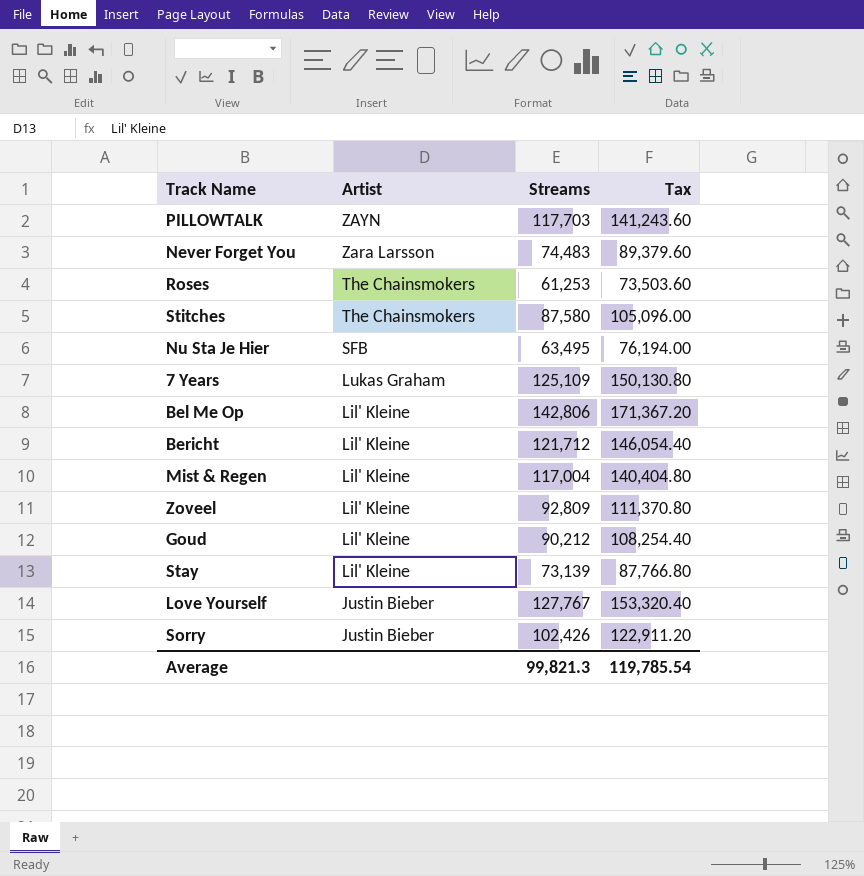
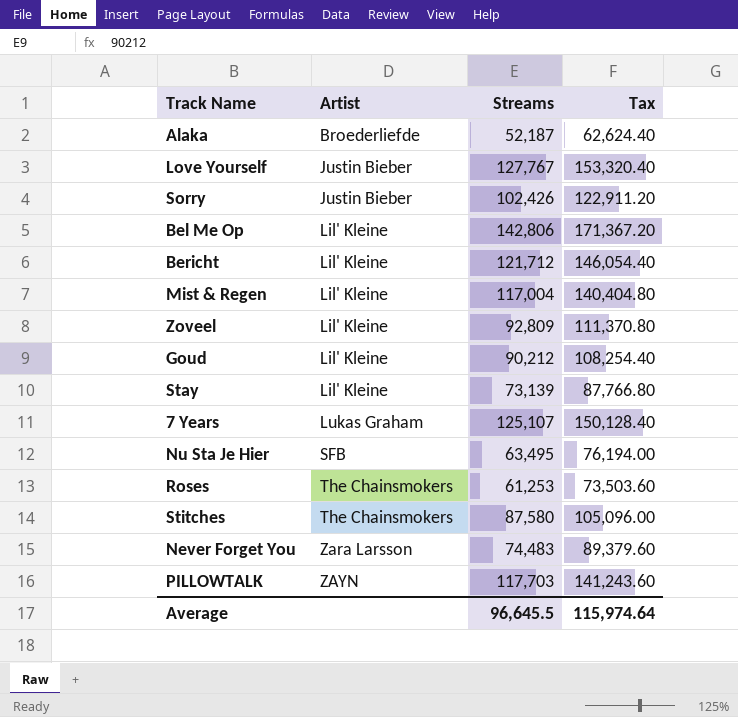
row order: Artist descending -> Artist ascending
row Alaka: none -> Broederliefde | 52,187 | 62,624.40
7 Years | Streams: 125,109 -> 125,107
7 Years | Tax: 150,130.80 -> 150,128.40
Average | Streams: 99,821.3 -> 96,645.5
Average | Tax: 119,785.54 -> 115,974.64

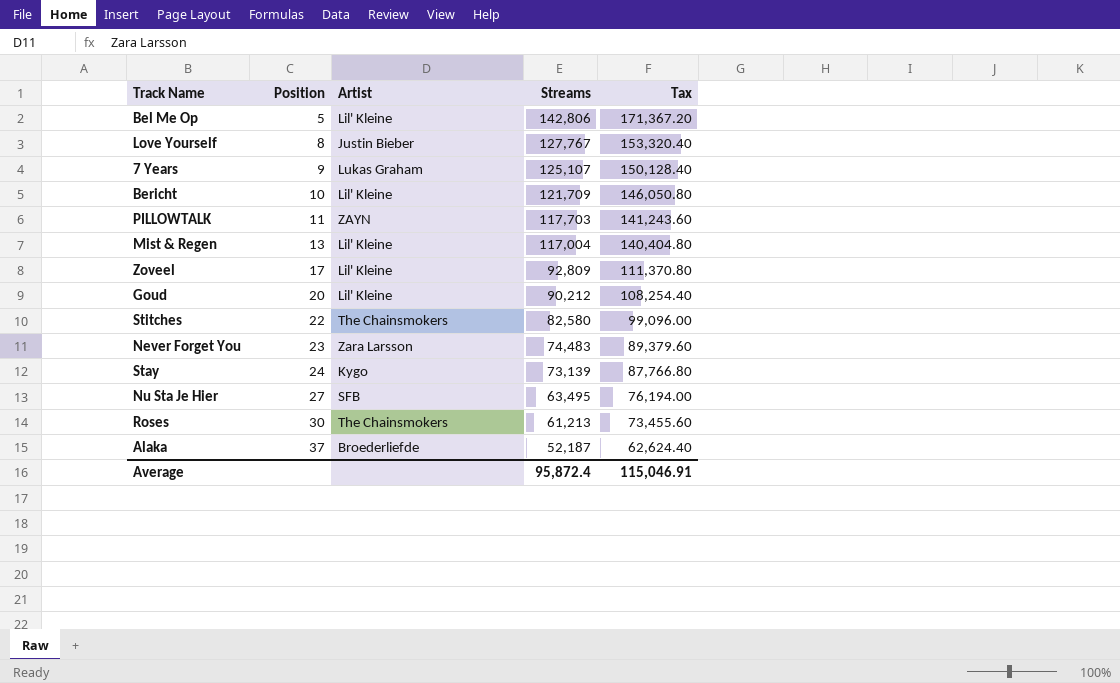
row order: Artist ascending -> Position ascending
column Position | position: none -> 2
row Sorry: Justin Bieber | 102,426 | 122,911.20 -> none
Bericht | Streams: 121,712 -> 121,709
Bericht | Tax: 146,054.40 -> 146,050.80
Stitches | Streams: 87,580 -> 82,580
Stitches | Tax: 105,096.00 -> 99,096.00
Stay | Artist: Lil' Kleine -> Kygo
Roses | Streams: 61,253 -> 61,213
Roses | Tax: 73,503.60 -> 73,455.60
Average | Streams: 96,645.5 -> 95,872.4
Average | Tax: 115,974.64 -> 115,046.91

